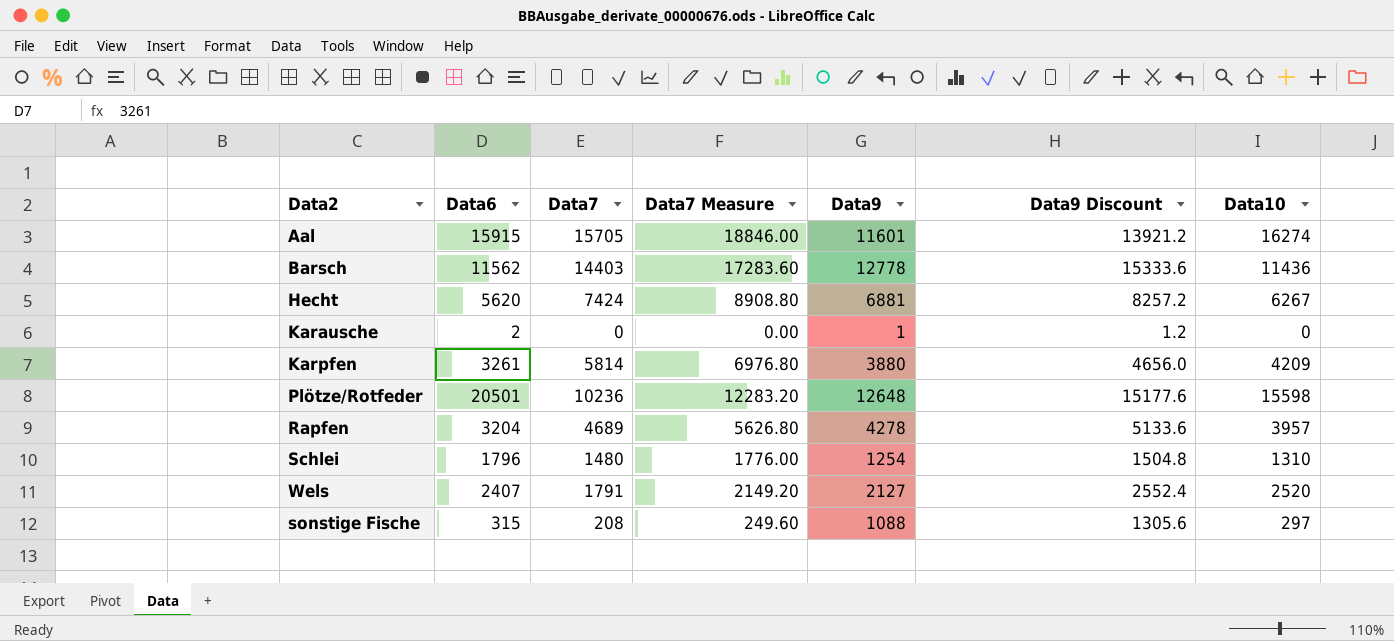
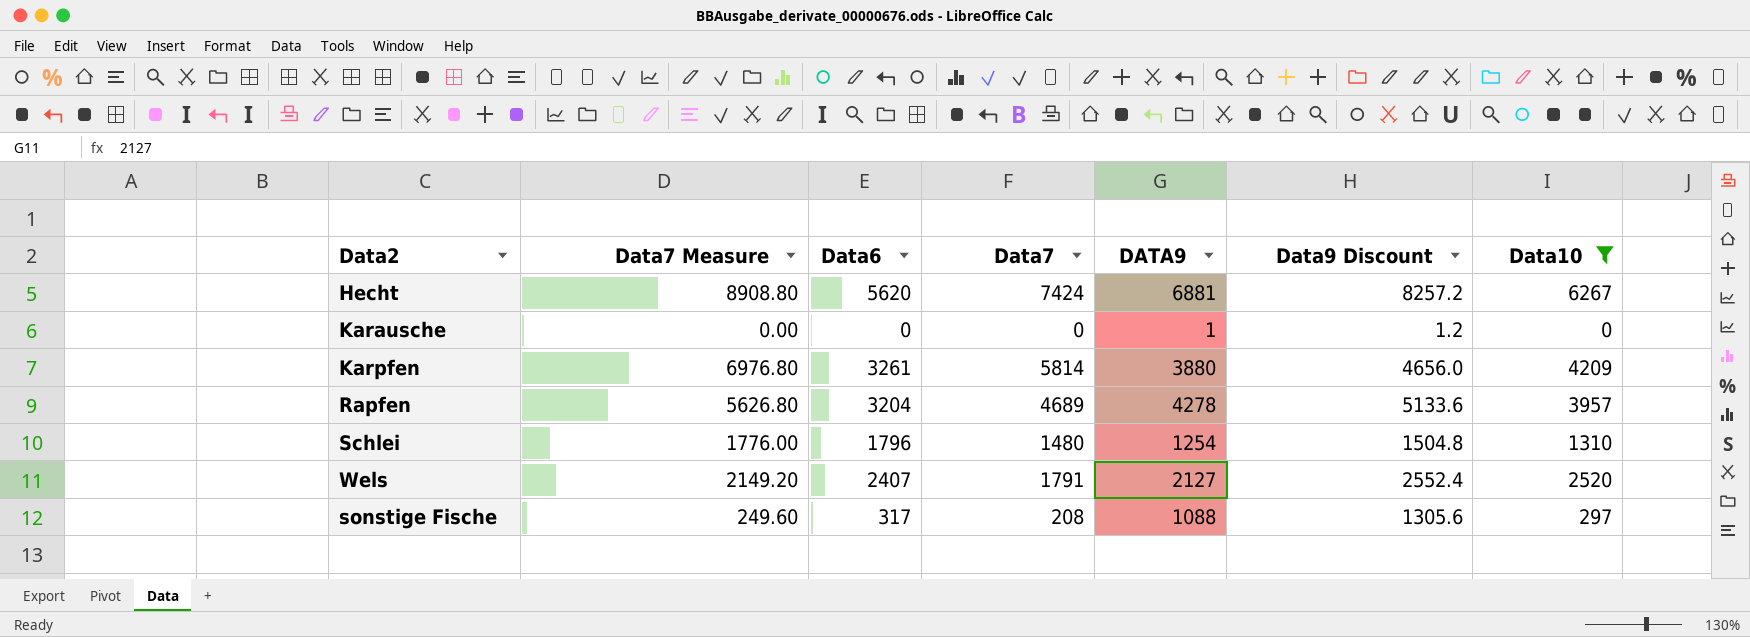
filter: none -> Data10 <= 6267
column Data7 Measure | position: 4 -> 2
column name: Data9 -> DATA9
Karausche | Data6: 2 -> 0
sonstige Fische | Data6: 315 -> 317

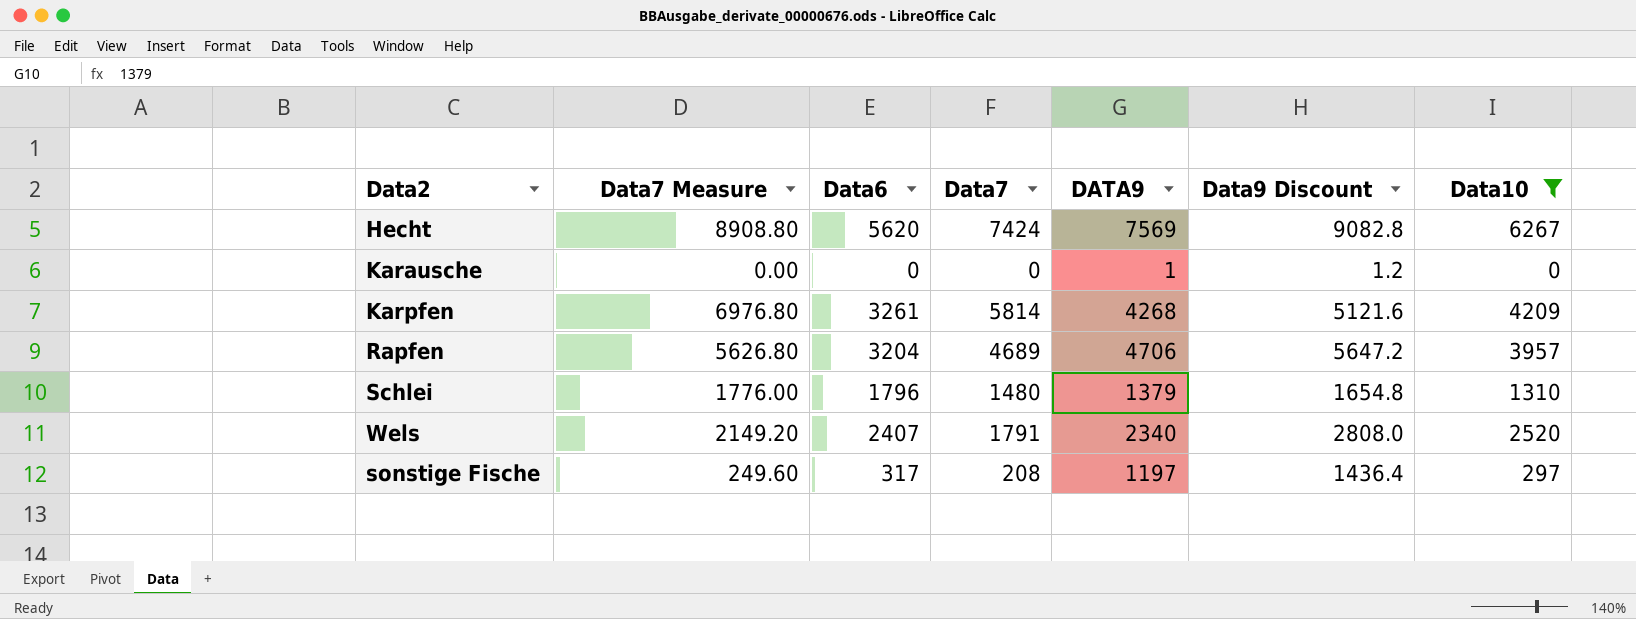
Hecht | DATA9: 6881 -> 7569
Hecht | Data9 Discount: 8257.2 -> 9082.8
Karpfen | DATA9: 3880 -> 4268
Karpfen | Data9 Discount: 4656.0 -> 5121.6
Rapfen | DATA9: 4278 -> 4706
Rapfen | Data9 Discount: 5133.6 -> 5647.2
Schlei | DATA9: 1254 -> 1379
Schlei | Data9 Discount: 1504.8 -> 1654.8
Wels | DATA9: 2127 -> 2340
Wels | Data9 Discount: 2552.4 -> 2808.0
sonstige Fische | DATA9: 1088 -> 1197
sonstige Fische | Data9 Discount: 1305.6 -> 1436.4

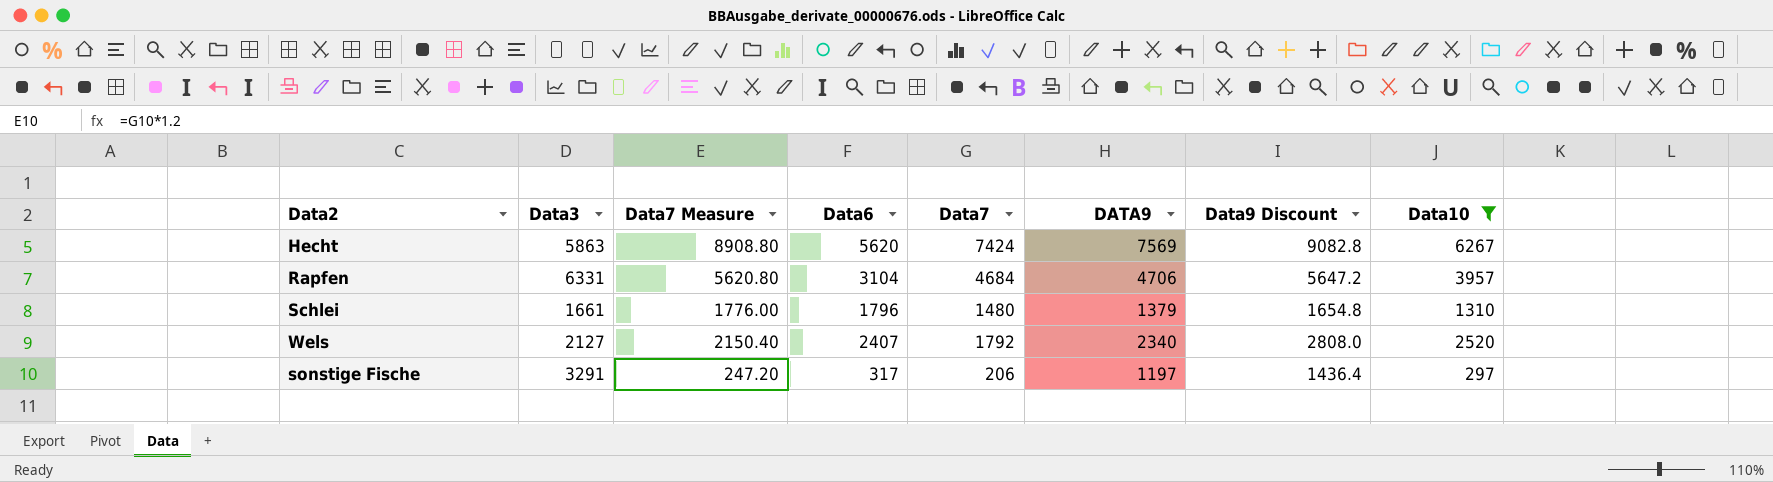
column Data3 | position: none -> 2
row Karausche: 0.00 | 0 | 0 | 1 | 1.2 | 0 -> none
row Karpfen: 6976.80 | 3261 | 5814 | 4268 | 5121.6 | 4209 -> none
Rapfen | Data7 Measure: 5626.80 -> 5620.80
Rapfen | Data6: 3204 -> 3104
Rapfen | Data7: 4689 -> 4684
Wels | Data7 Measure: 2149.20 -> 2150.40
Wels | Data7: 1791 -> 1792
sonstige Fische | Data7 Measure: 249.60 -> 247.20
sonstige Fische | Data7: 208 -> 206

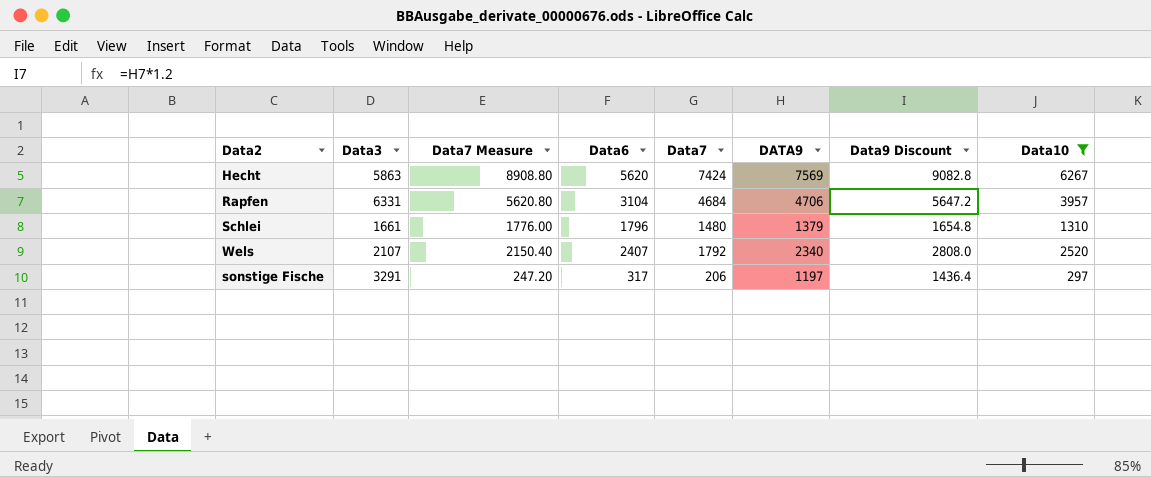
Wels | Data3: 2127 -> 2107

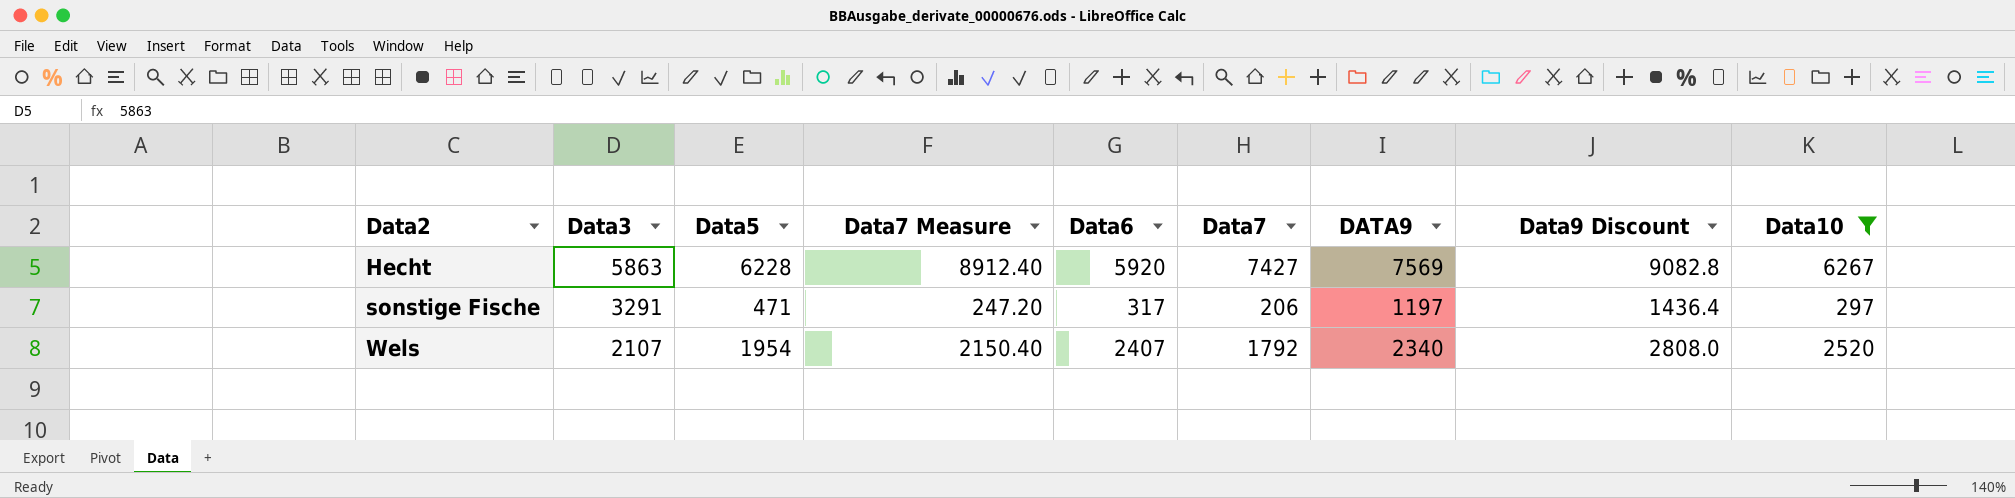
row order: none -> Data2 ascending
column Data5 | position: none -> 3
row Rapfen: 6331 | 5620.80 | 3104 | 4684 | 4706 | 5647.2 | 3957 -> none
row Schlei: 1661 | 1776.00 | 1796 | 1480 | 1379 | 1654.8 | 1310 -> none
Hecht | Data7 Measure: 8908.80 -> 8912.40
Hecht | Data6: 5620 -> 5920
Hecht | Data7: 7424 -> 7427

